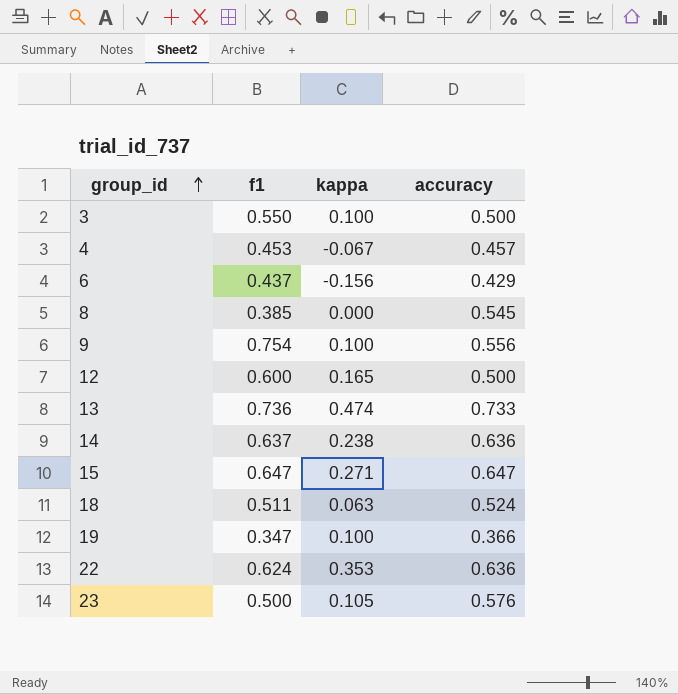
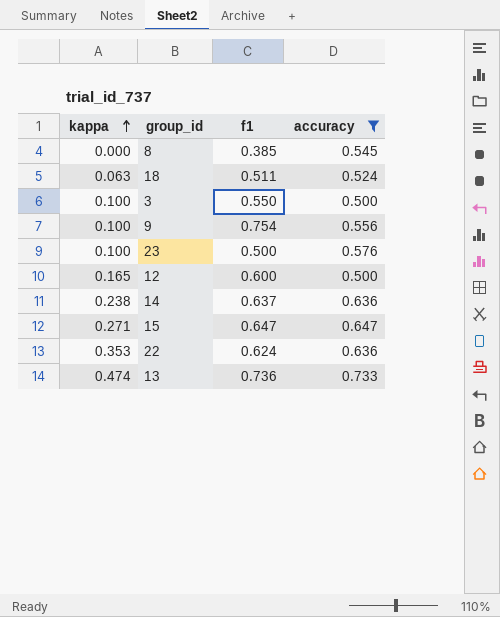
filter: none -> accuracy >= 0.500
row order: group_id ascending -> kappa ascending
column kappa | position: 3 -> 1
23 | kappa: 0.105 -> 0.100

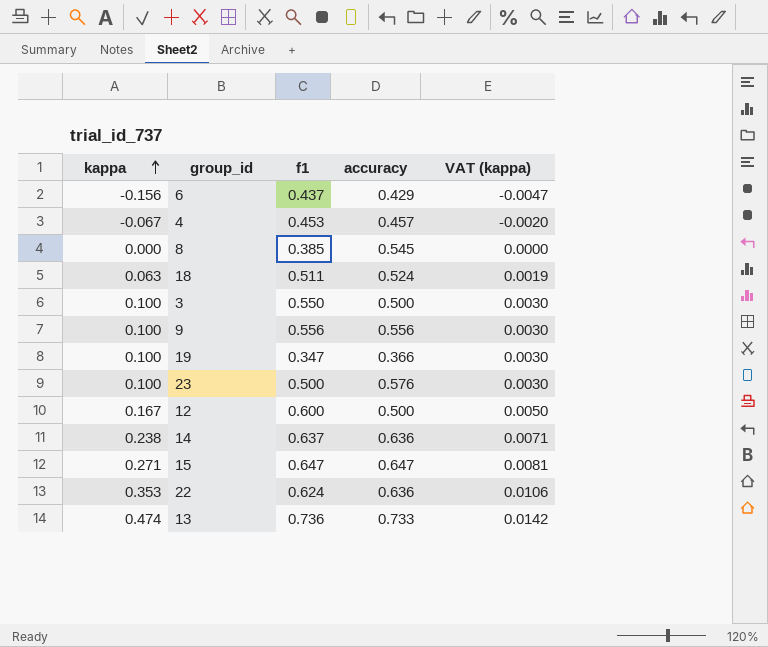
filter: accuracy >= 0.500 -> none
column VAT (kappa) | formula: none -> [kappa] * 0.03
9 | f1: 0.754 -> 0.556
12 | kappa: 0.165 -> 0.167

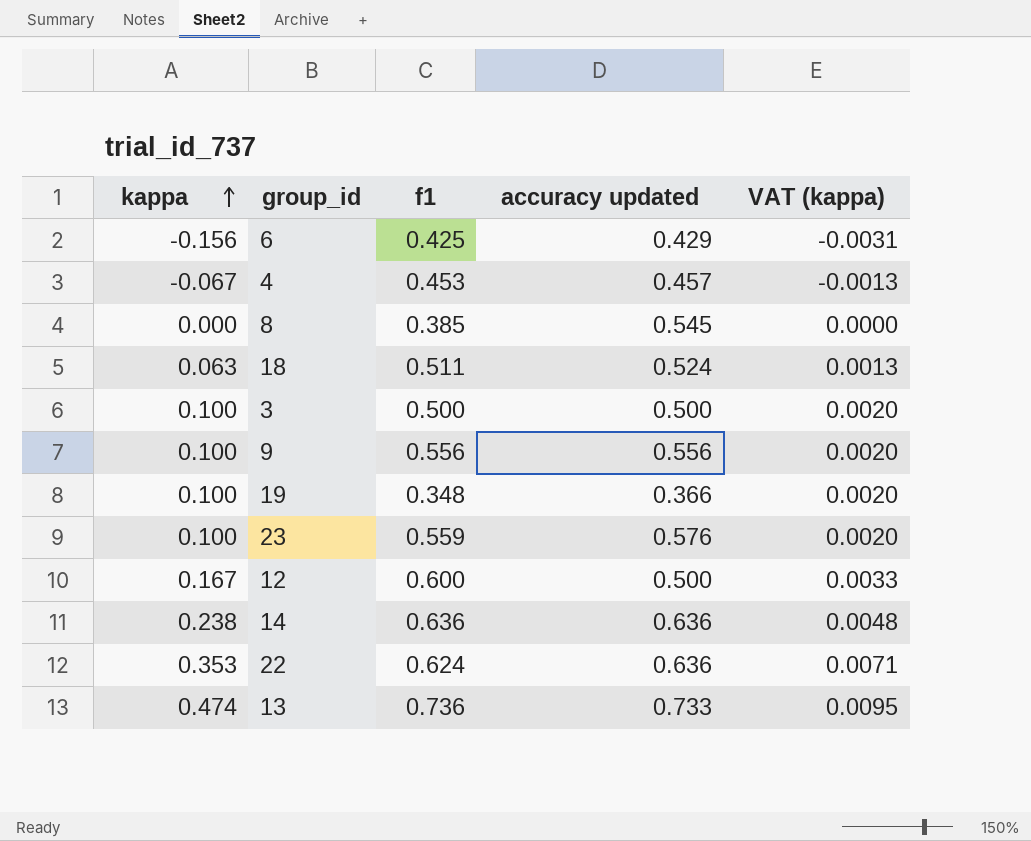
column name: accuracy -> accuracy updated
column VAT (kappa) | formula: [kappa] * 0.03 -> [kappa] * 0.02
row 15: 0.271 | 0.647 | 0.647 | 0.0081 -> none
6 | f1: 0.437 -> 0.425
3 | f1: 0.550 -> 0.500
19 | f1: 0.347 -> 0.348
23 | f1: 0.500 -> 0.559
14 | f1: 0.637 -> 0.636

